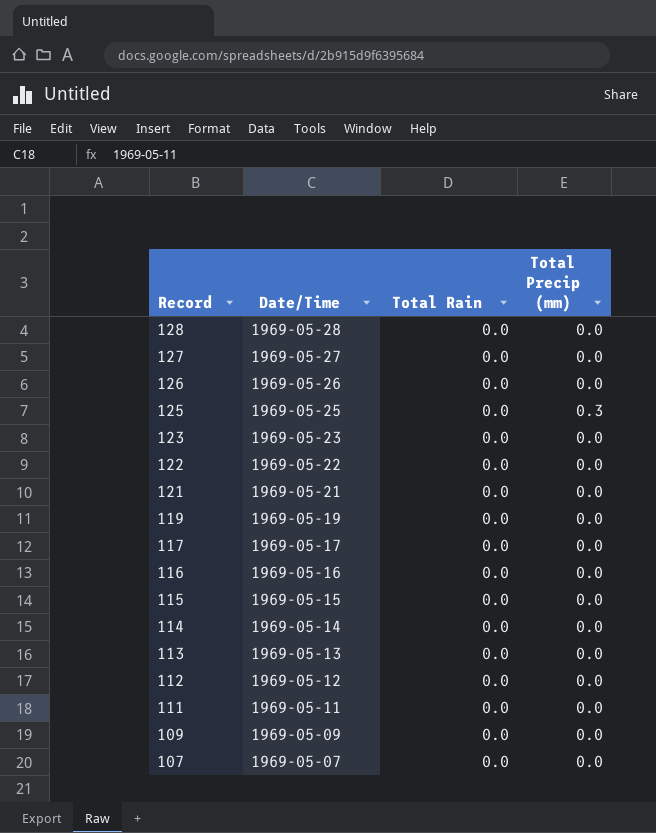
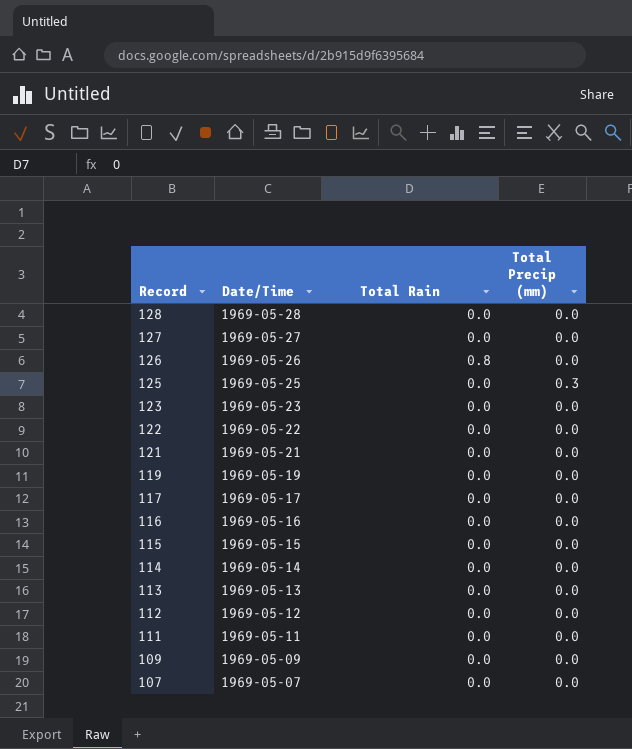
126 | Total Rain: 0.0 -> 0.8

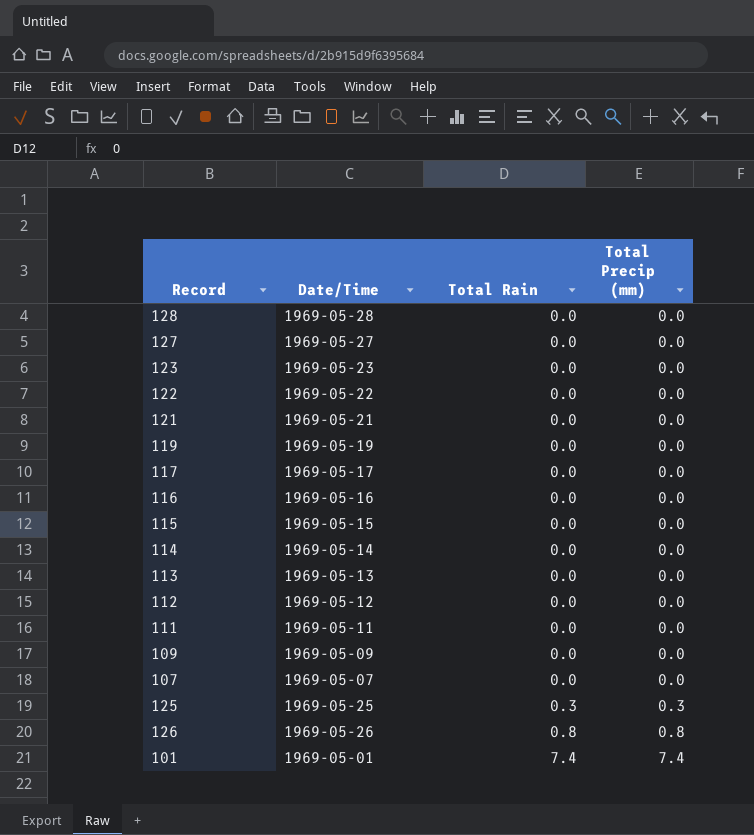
row order: Record descending -> Total Rain ascending
125 | Total Rain: 0.0 -> 0.3
126 | Total Precip (mm): 0.0 -> 0.8
row 101: none -> 1969-05-01 | 7.4 | 7.4

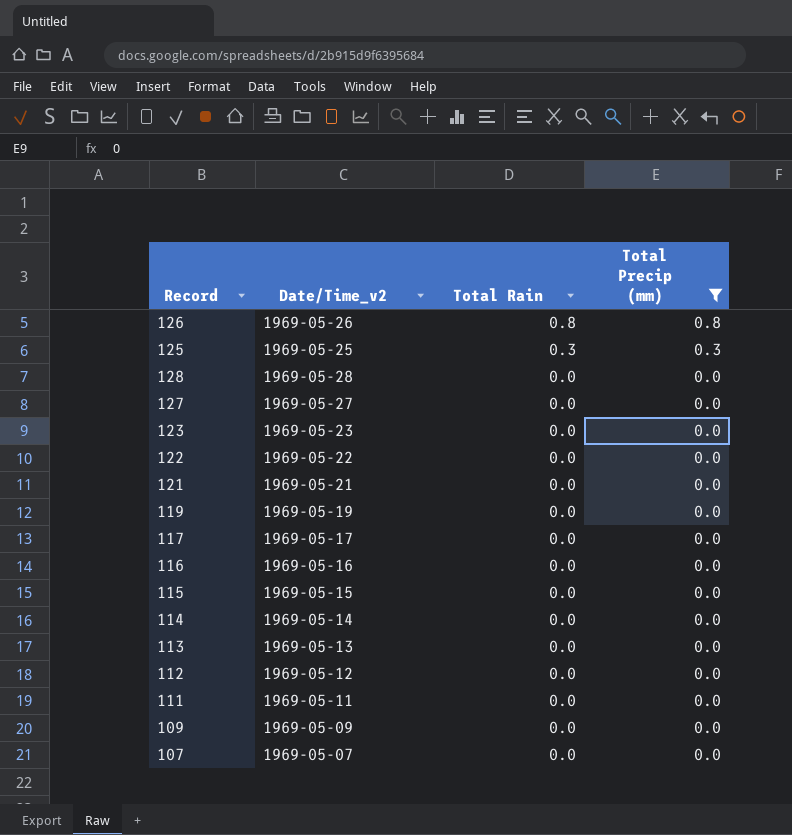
filter: none -> Total Precip (mm) != 7.4
row order: Total Rain ascending -> Total Rain descending
column name: Date/Time -> Date/Time_v2

